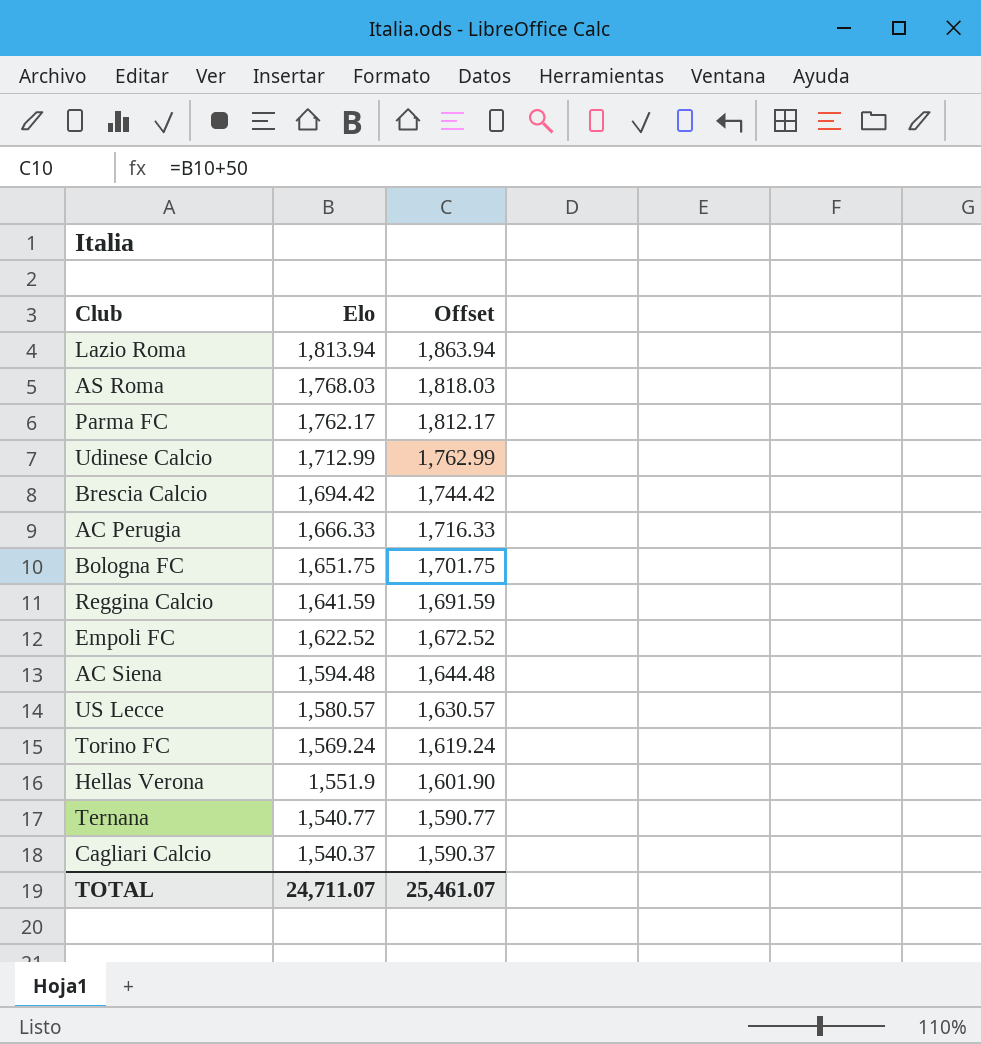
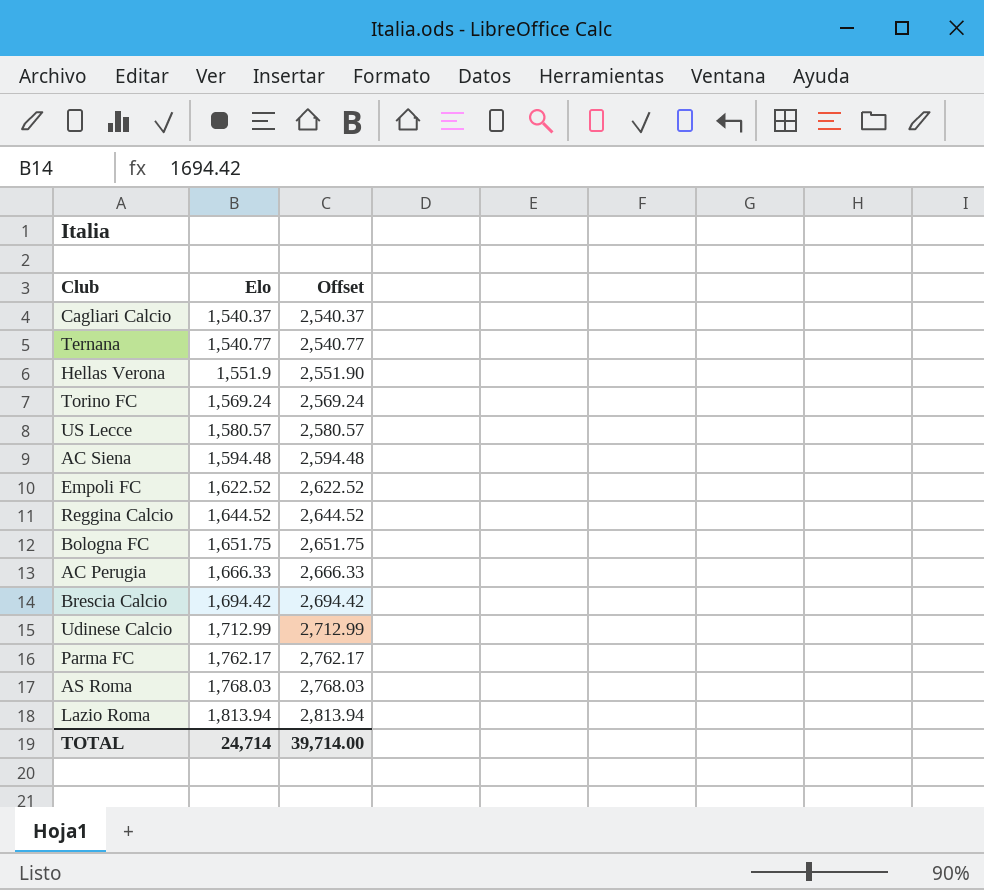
row order: Elo descending -> Elo ascending
column Offset | formula: [Elo] + 50 -> [Elo] + 1000
Reggina Calcio | Elo: 1,641.59 -> 1,644.52
TOTAL | Elo: 24,711.07 -> 24,714
TOTAL | Offset: 25,461.07 -> 39,714.00

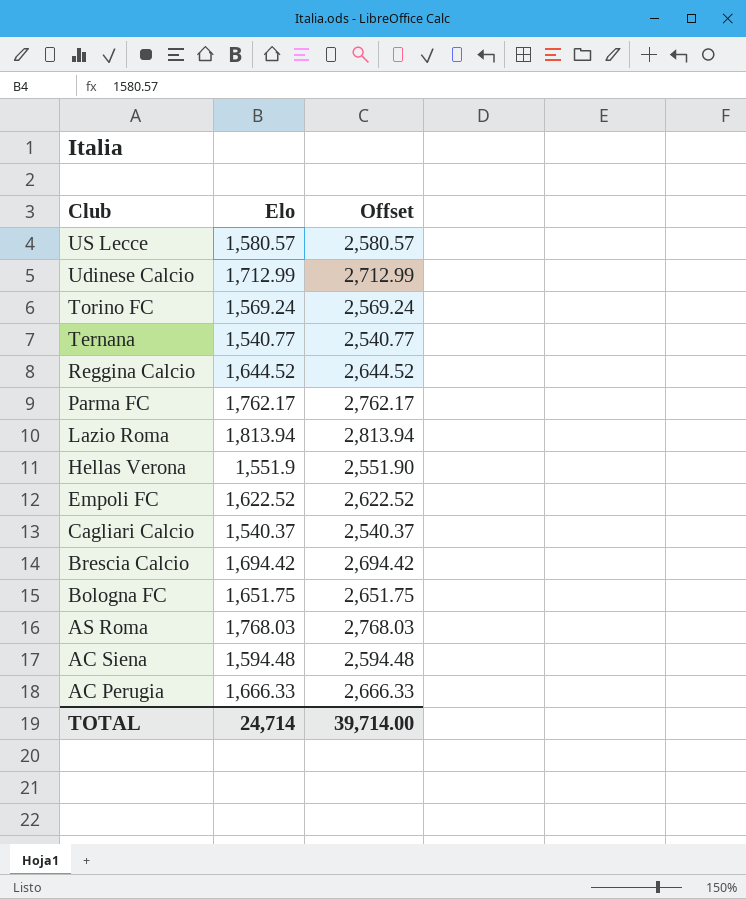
row order: Elo ascending -> Club descending

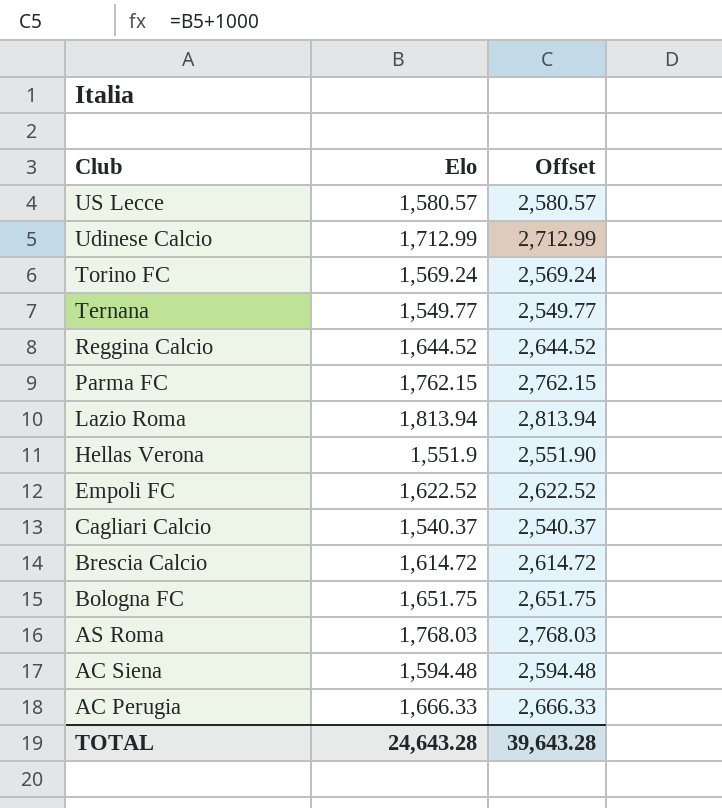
Ternana | Elo: 1,540.77 -> 1,549.77
Ternana | Offset: 2,540.77 -> 2,549.77
Parma FC | Elo: 1,762.17 -> 1,762.15
Parma FC | Offset: 2,762.17 -> 2,762.15
Brescia Calcio | Elo: 1,694.42 -> 1,614.72
Brescia Calcio | Offset: 2,694.42 -> 2,614.72
TOTAL | Elo: 24,714 -> 24,643.28
TOTAL | Offset: 39,714.00 -> 39,643.28

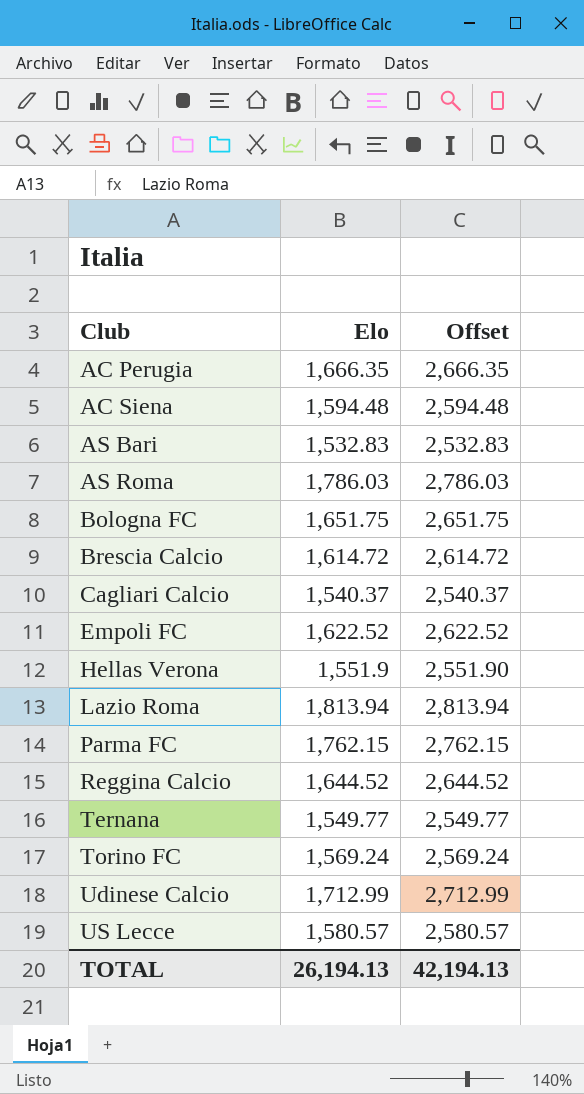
row order: Club descending -> Club ascending
AC Perugia | Elo: 1,666.33 -> 1,666.35
AC Perugia | Offset: 2,666.33 -> 2,666.35
row AS Bari: none -> 1,532.83 | 2,532.83
AS Roma | Elo: 1,768.03 -> 1,786.03
AS Roma | Offset: 2,768.03 -> 2,786.03
TOTAL | Elo: 24,643.28 -> 26,194.13
TOTAL | Offset: 39,643.28 -> 42,194.13

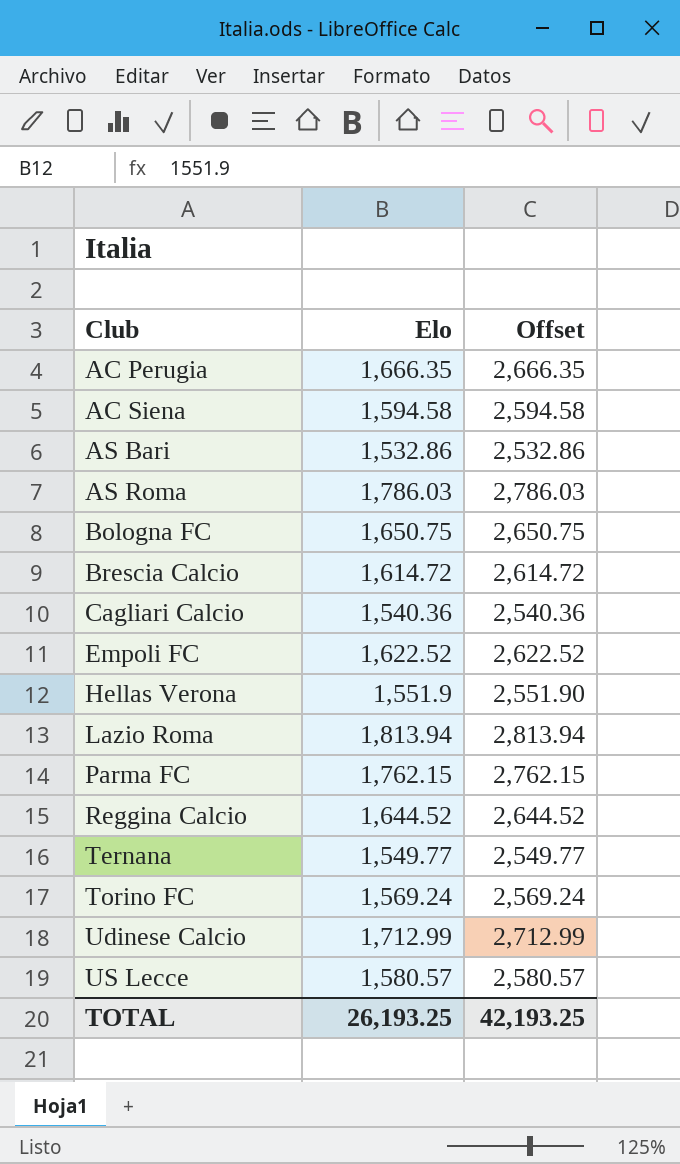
AC Siena | Elo: 1,594.48 -> 1,594.58
AC Siena | Offset: 2,594.48 -> 2,594.58
AS Bari | Elo: 1,532.83 -> 1,532.86
AS Bari | Offset: 2,532.83 -> 2,532.86
Bologna FC | Elo: 1,651.75 -> 1,650.75
Bologna FC | Offset: 2,651.75 -> 2,650.75
Cagliari Calcio | Elo: 1,540.37 -> 1,540.36
Cagliari Calcio | Offset: 2,540.37 -> 2,540.36
TOTAL | Elo: 26,194.13 -> 26,193.25
TOTAL | Offset: 42,194.13 -> 42,193.25

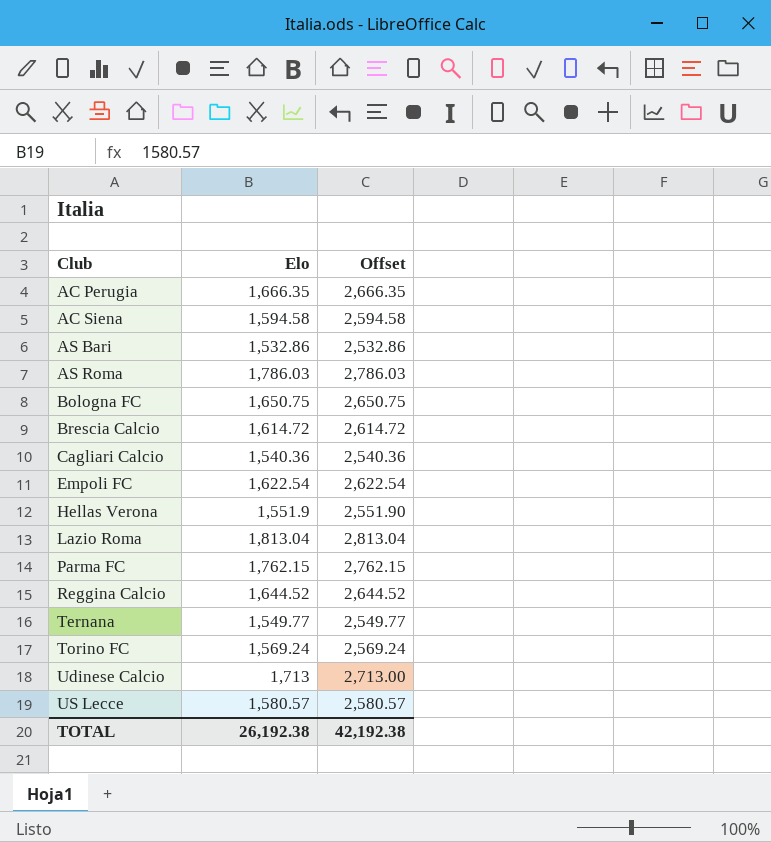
Empoli FC | Elo: 1,622.52 -> 1,622.54
Empoli FC | Offset: 2,622.52 -> 2,622.54
Lazio Roma | Elo: 1,813.94 -> 1,813.04
Lazio Roma | Offset: 2,813.94 -> 2,813.04
Udinese Calcio | Elo: 1,712.99 -> 1,713
Udinese Calcio | Offset: 2,712.99 -> 2,713.00
TOTAL | Elo: 26,193.25 -> 26,192.38
TOTAL | Offset: 42,193.25 -> 42,192.38

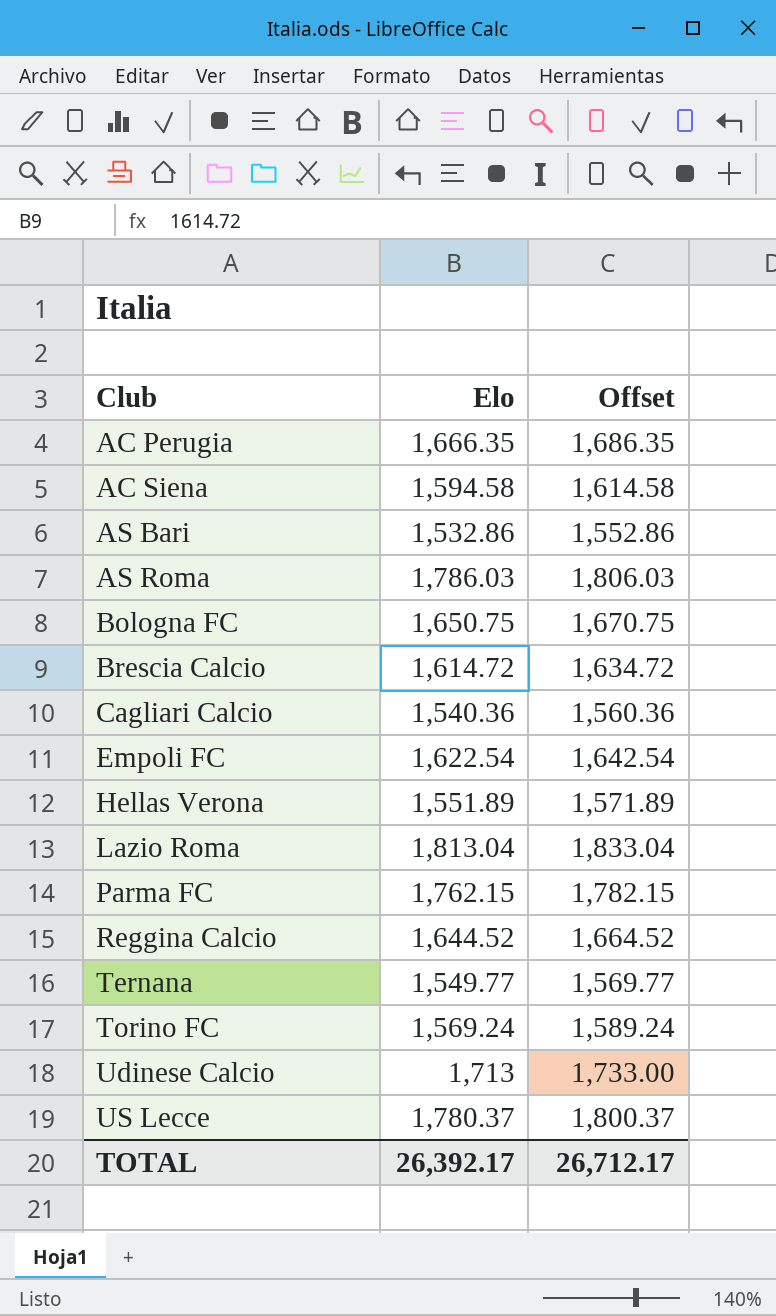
column Offset | formula: [Elo] + 1000 -> [Elo] + 20
Hellas Verona | Elo: 1,551.9 -> 1,551.89
US Lecce | Elo: 1,580.57 -> 1,780.37
TOTAL | Elo: 26,192.38 -> 26,392.17
TOTAL | Offset: 42,192.38 -> 26,712.17

